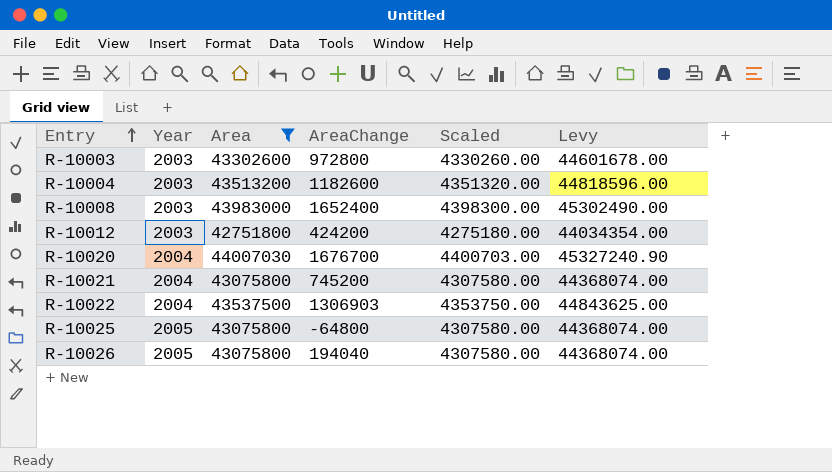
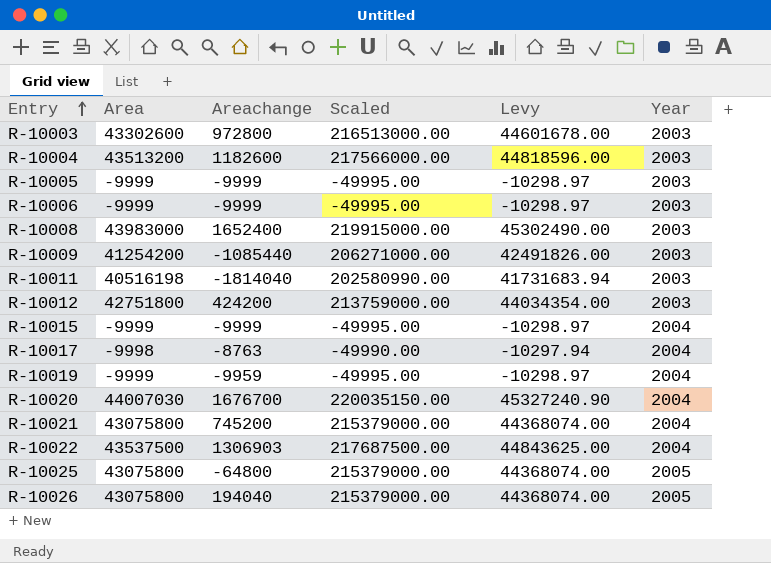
filter: Area >= 42751800 -> none
column name: AreaChange -> Areachange
column Scaled | formula: [Area] * 0.1 -> [Area] * 5
column Year | position: 2 -> 6

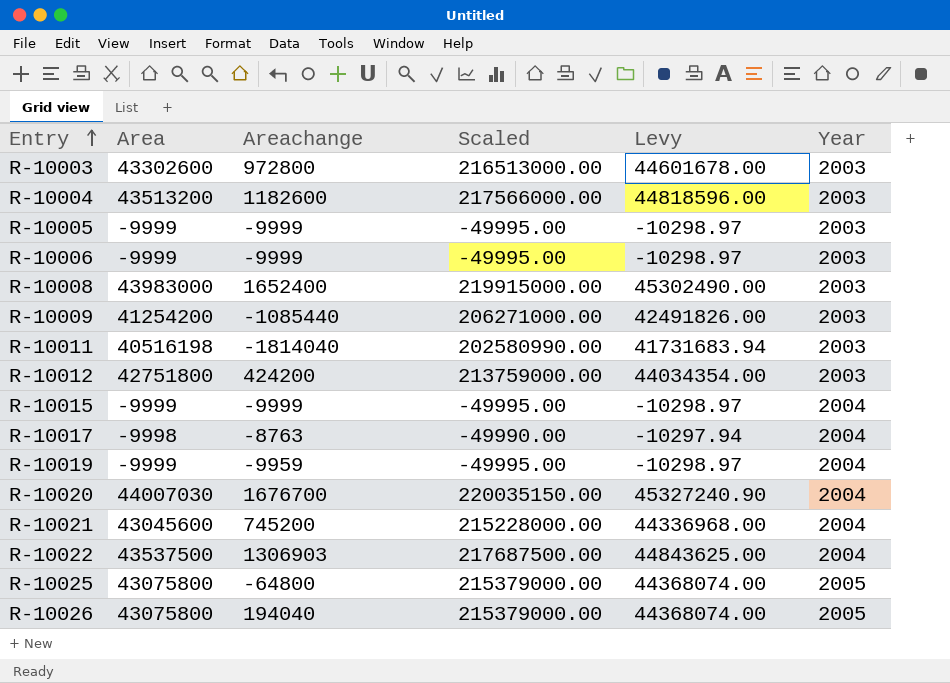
R-10021 | Area: 43075800 -> 43045600
R-10021 | Scaled: 215379000.00 -> 215228000.00
R-10021 | Levy: 44368074.00 -> 44336968.00

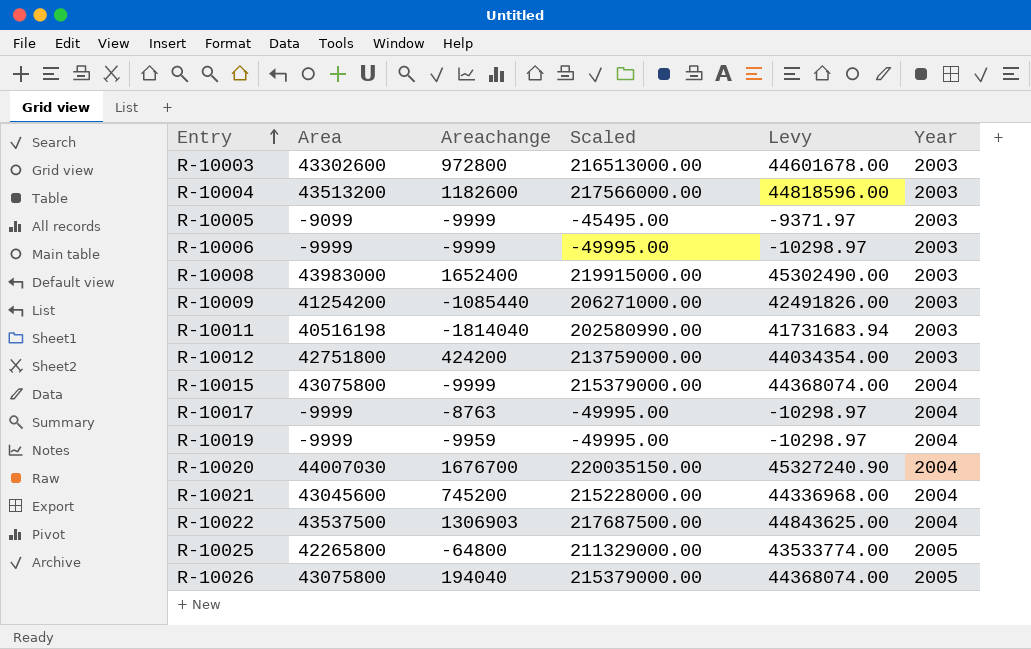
R-10005 | Area: -9999 -> -9099
R-10005 | Scaled: -49995.00 -> -45495.00
R-10005 | Levy: -10298.97 -> -9371.97
R-10015 | Area: -9999 -> 43075800
R-10015 | Scaled: -49995.00 -> 215379000.00
R-10015 | Levy: -10298.97 -> 44368074.00
R-10017 | Area: -9998 -> -9999
R-10017 | Scaled: -49990.00 -> -49995.00
R-10017 | Levy: -10297.94 -> -10298.97
R-10025 | Area: 43075800 -> 42265800
R-10025 | Scaled: 215379000.00 -> 211329000.00
R-10025 | Levy: 44368074.00 -> 43533774.00

